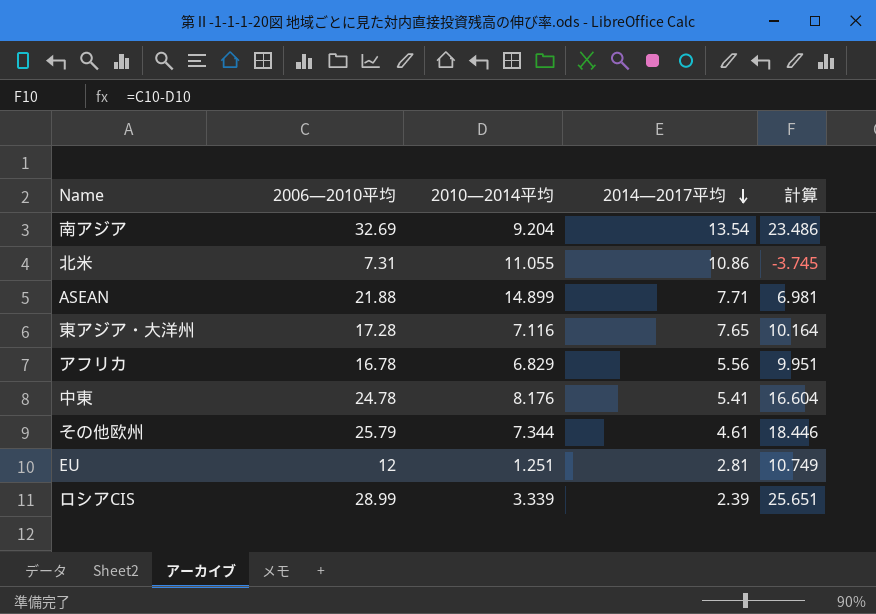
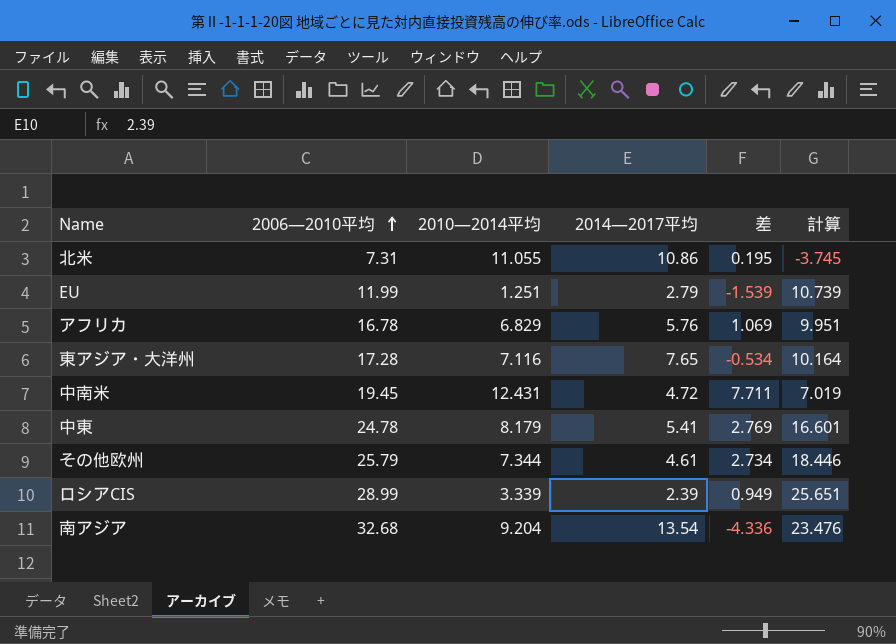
row order: 2014―2017平均 descending -> 2006―2010平均 ascending
column 差 | formula: none -> [2010―2014平均] - [2014―2017平均]
row ASEAN: 21.88 | 14.899 | 7.71 | 6.981 -> none
EU | 2006―2010平均: 12 -> 11.99
EU | 2014―2017平均: 2.81 -> 2.79
EU | 計算: 10.749 -> 10.739
アフリカ | 2014―2017平均: 5.56 -> 5.76
row 中南米: none -> 19.45 | 12.431 | 4.72 | 7.711 | 7.019
中東 | 2010―2014平均: 8.176 -> 8.179
中東 | 計算: 16.604 -> 16.601
南アジア | 2006―2010平均: 32.69 -> 32.68
南アジア | 計算: 23.486 -> 23.476

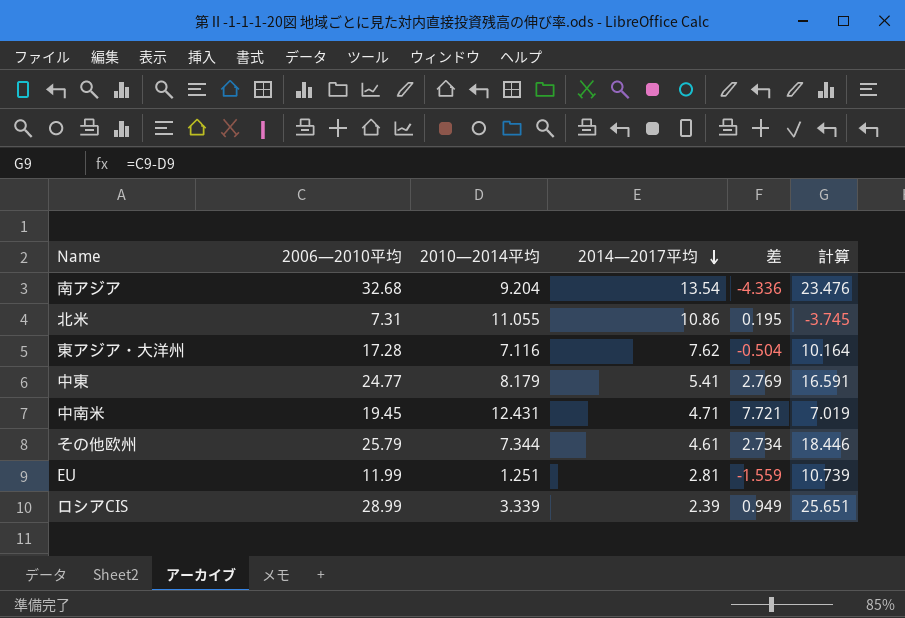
row order: 2006―2010平均 ascending -> 2014―2017平均 descending
row アフリカ: 16.78 | 6.829 | 5.76 | 1.069 | 9.951 -> none
東アジア・大洋州 | 2014―2017平均: 7.65 -> 7.62
東アジア・大洋州 | 差: -0.534 -> -0.504
中東 | 2006―2010平均: 24.78 -> 24.77
中東 | 計算: 16.601 -> 16.591
中南米 | 2014―2017平均: 4.72 -> 4.71
中南米 | 差: 7.711 -> 7.721
EU | 2014―2017平均: 2.79 -> 2.81
EU | 差: -1.539 -> -1.559

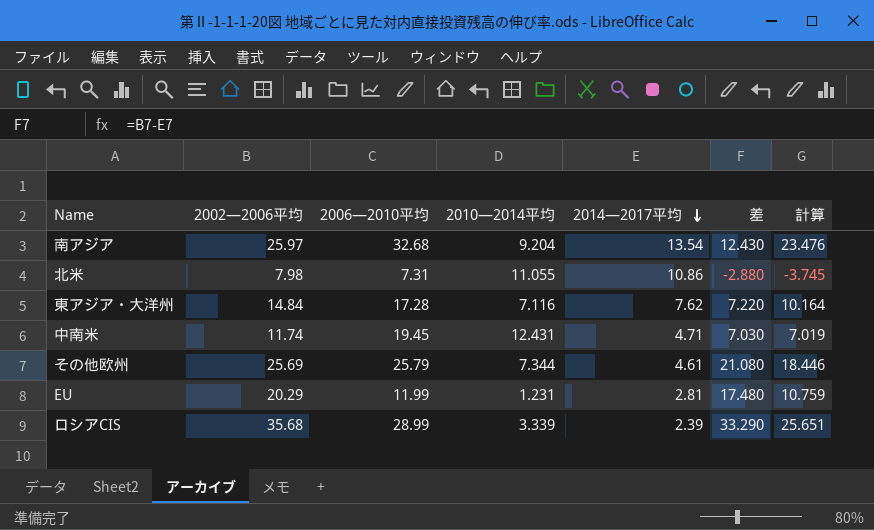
column 2002―2006平均 | position: none -> 2
column 差 | formula: [2010―2014平均] - [2014―2017平均] -> [2002―2006平均] - [2014―2017平均]
row 中東: 24.77 | 8.179 | 5.41 | 2.769 | 16.591 -> none
EU | 2010―2014平均: 1.251 -> 1.231
EU | 計算: 10.739 -> 10.759

